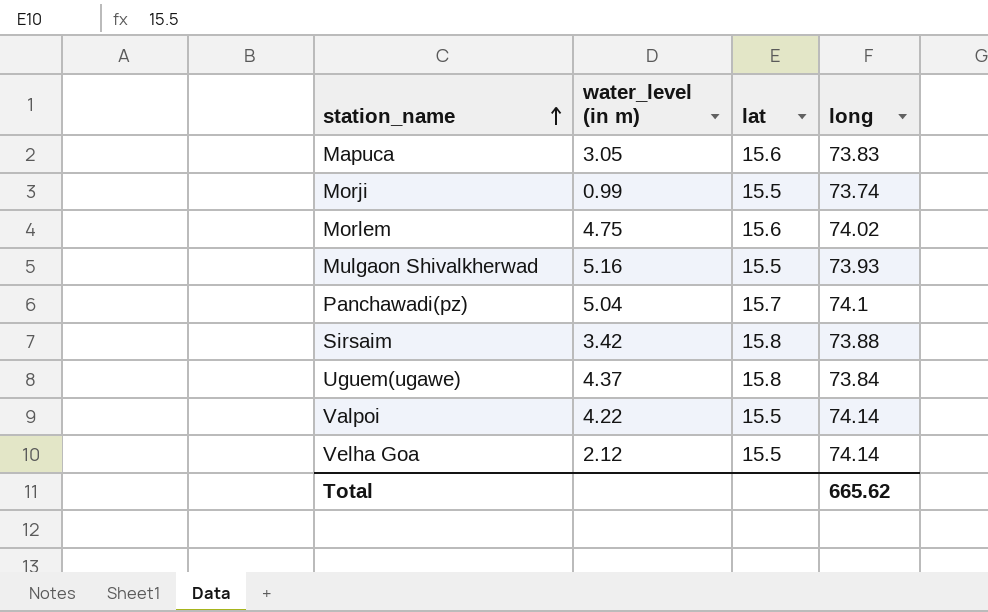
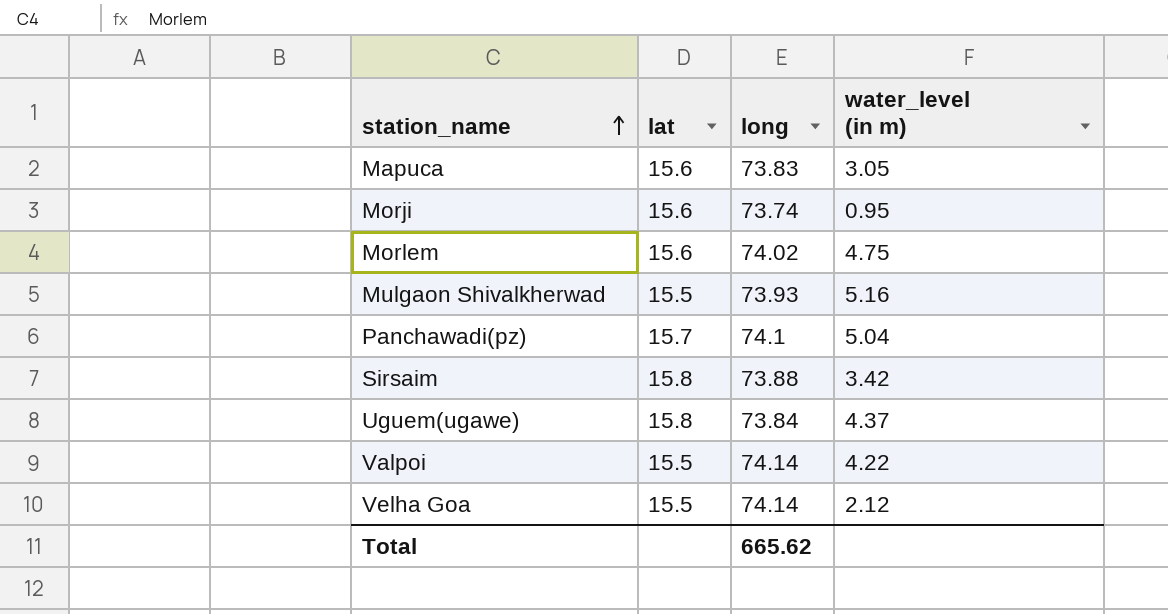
column water_level (in m) | position: 2 -> 4
Morji | lat: 15.5 -> 15.6
Morji | water_level (in m): 0.99 -> 0.95

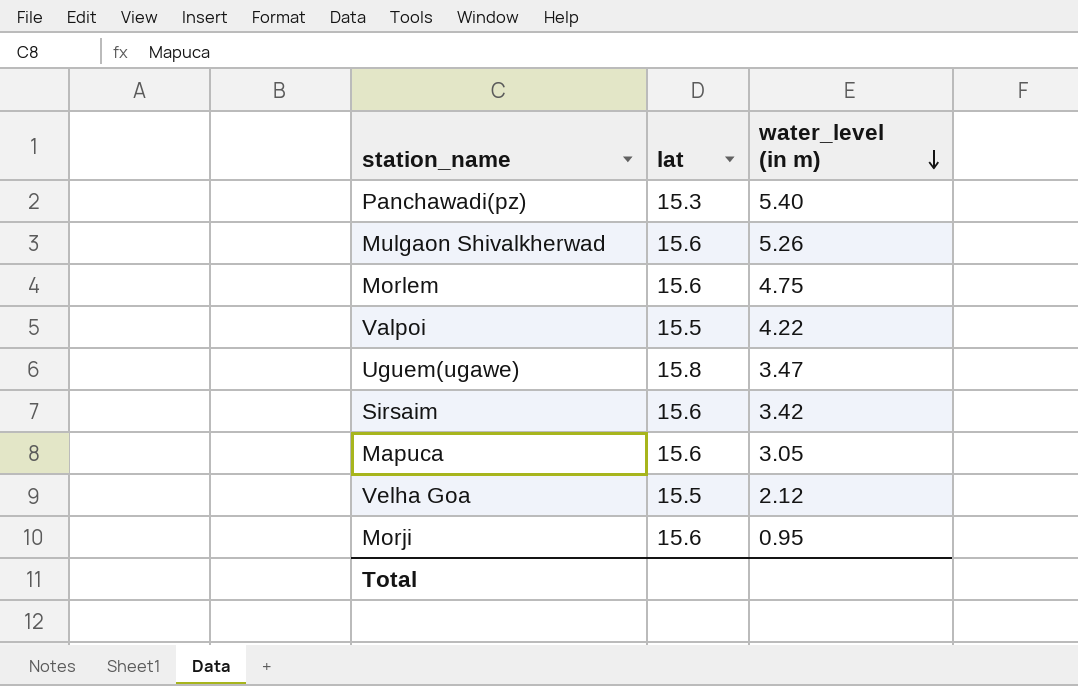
row order: station_name ascending -> water_level (in m) descending
column long | position: 3 -> none
Panchawadi(pz) | lat: 15.7 -> 15.3
Panchawadi(pz) | water_level (in m): 5.04 -> 5.40
Mulgaon Shivalkherwad | lat: 15.5 -> 15.6
Mulgaon Shivalkherwad | water_level (in m): 5.16 -> 5.26
Uguem(ugawe) | water_level (in m): 4.37 -> 3.47
Sirsaim | lat: 15.8 -> 15.6

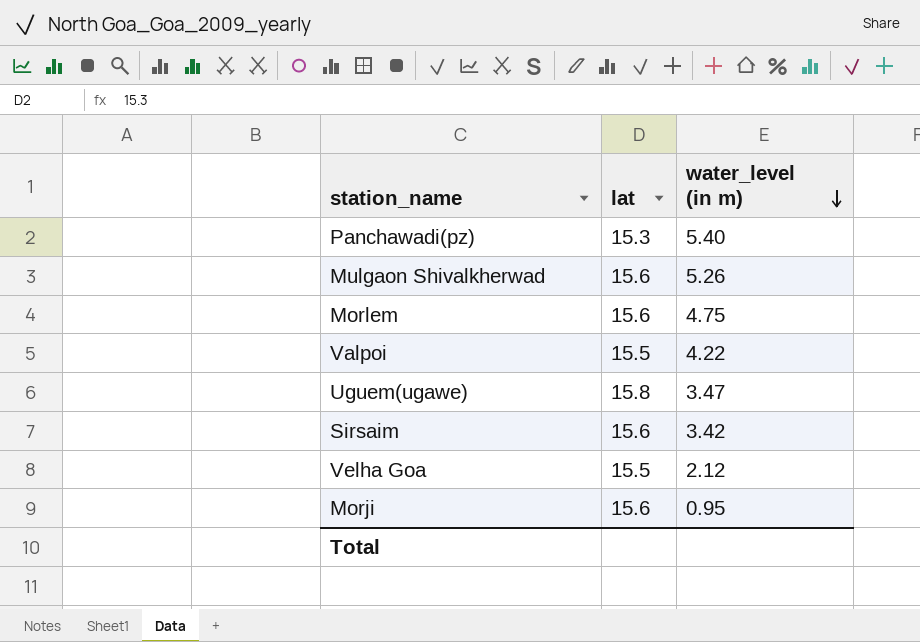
row Mapuca: 15.6 | 3.05 -> none

